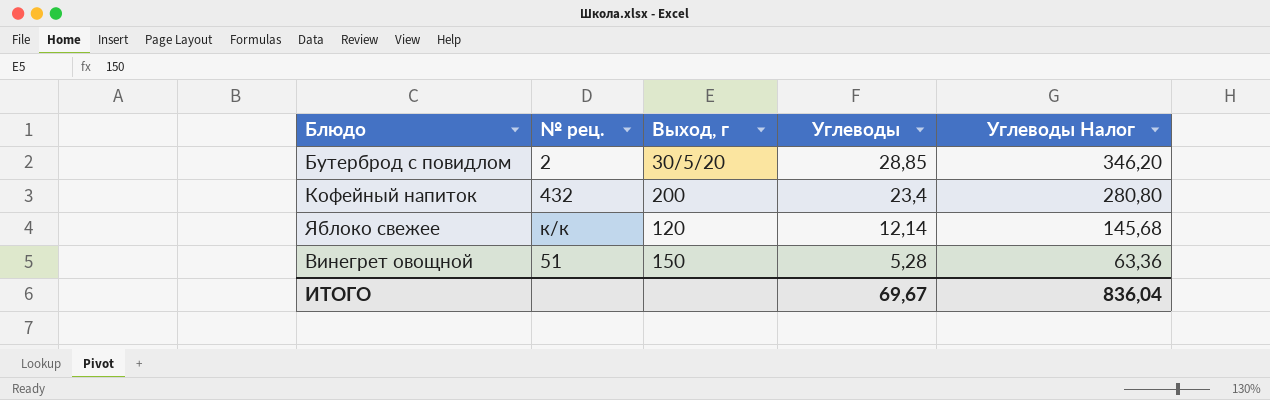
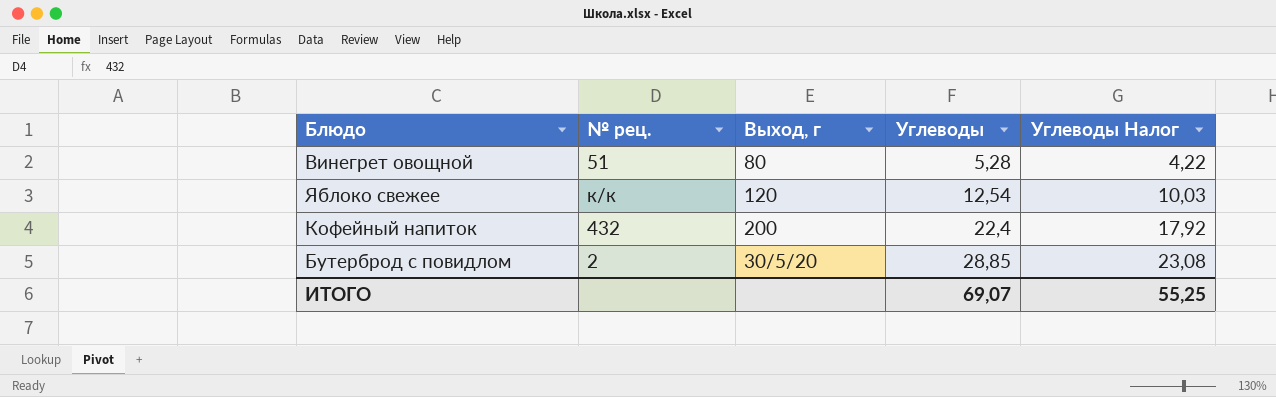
row order: Углеводы descending -> Углеводы ascending
column Углеводы Налог | formula: [Углеводы] * 12 -> [Углеводы] * 0,8
Винегрет овощной | Выход, г: 150 -> 80
Яблоко свежее | Углеводы: 12,14 -> 12,54
Кофейный напиток | Углеводы: 23,4 -> 22,4
ИТОГО | Углеводы: 69,67 -> 69,07
ИТОГО | Углеводы Налог: 836,04 -> 55,25

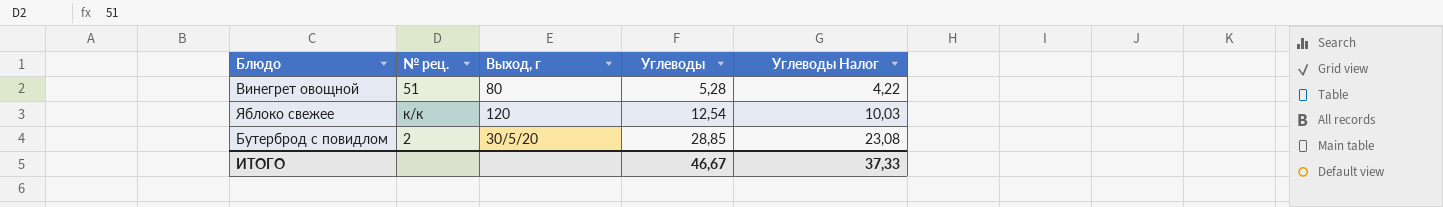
row Кофейный напиток: 432 | 200 | 22,4 | 17,92 -> none
ИТОГО | Углеводы: 69,07 -> 46,67
ИТОГО | Углеводы Налог: 55,25 -> 37,33

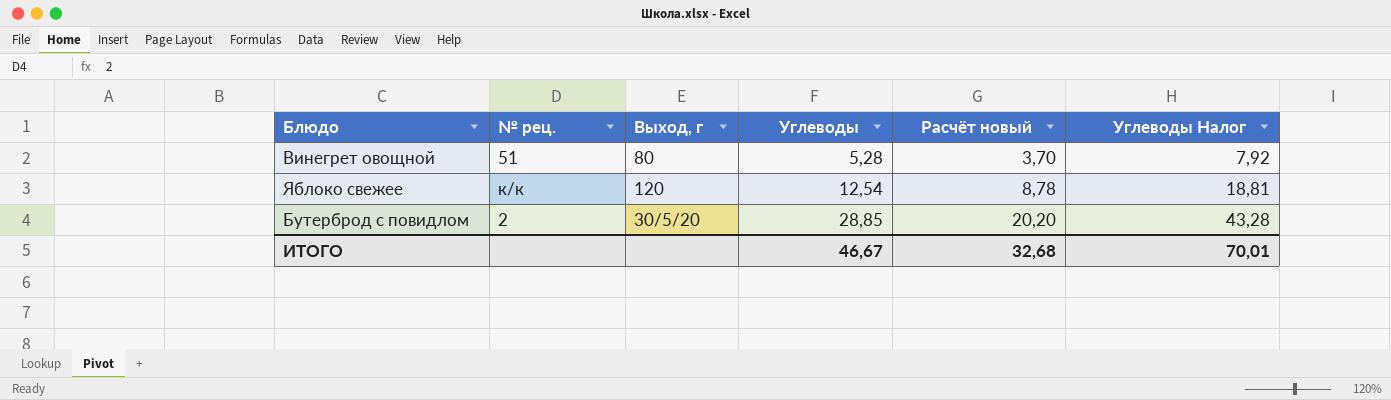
column Расчёт новый | formula: none -> [Углеводы] * 0,7
column Углеводы Налог | formula: [Углеводы] * 0,8 -> [Углеводы] * 1,5
ИТОГО | Углеводы Налог: 37,33 -> 70,01

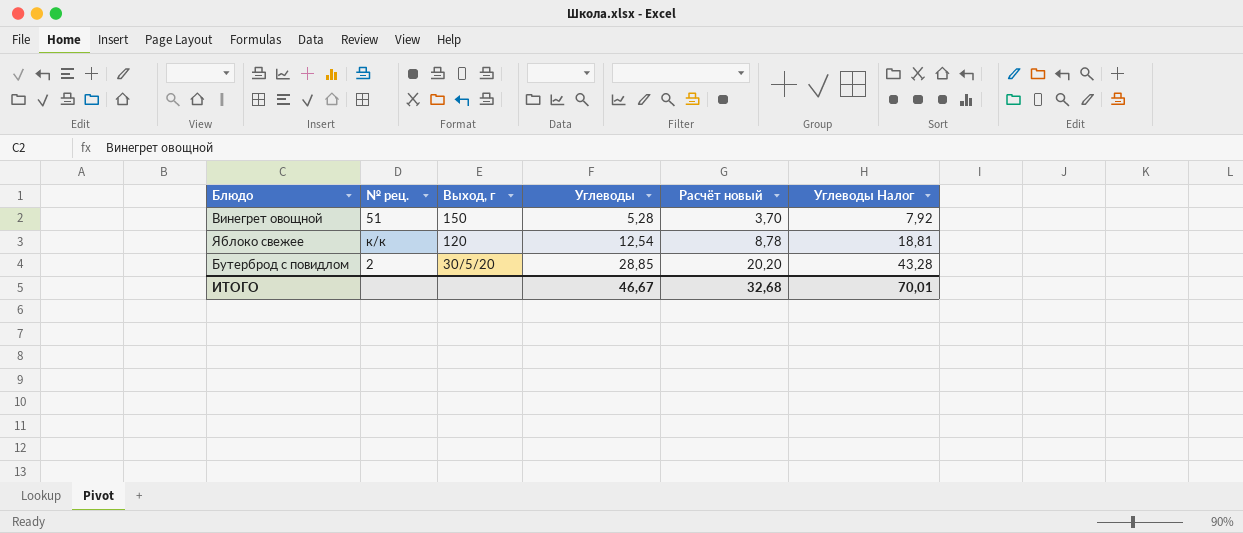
Винегрет овощной | Выход, г: 80 -> 150

